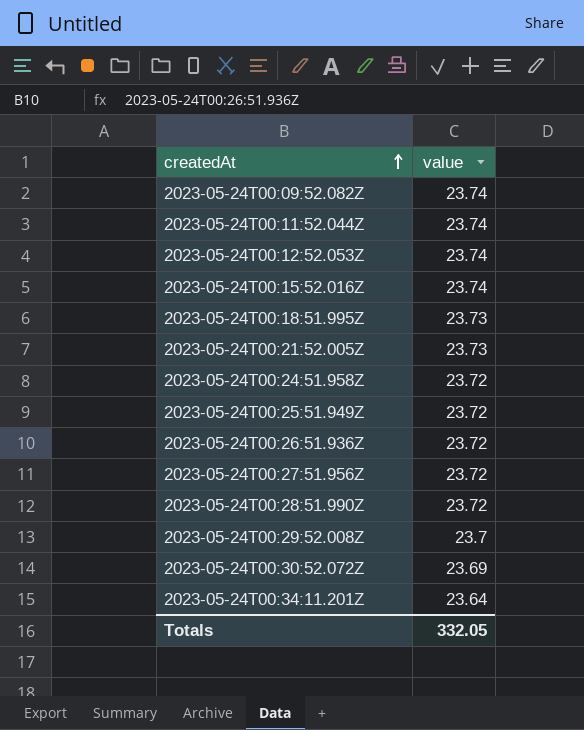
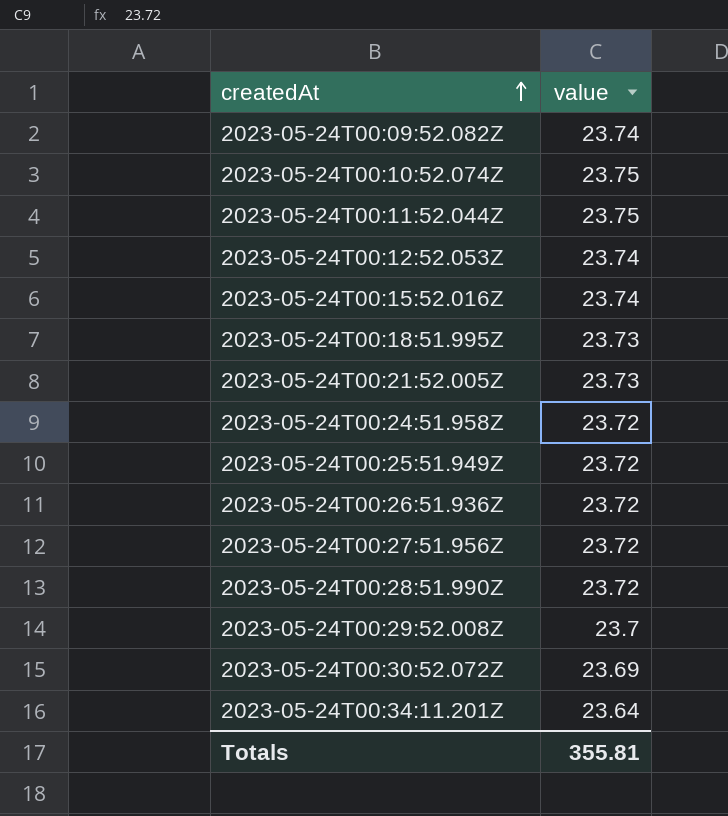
row 2023-05-24T00:10:52.074Z: none -> 23.75
2023-05-24T00:11:52.044Z | value: 23.74 -> 23.75
Totals | value: 332.05 -> 355.81

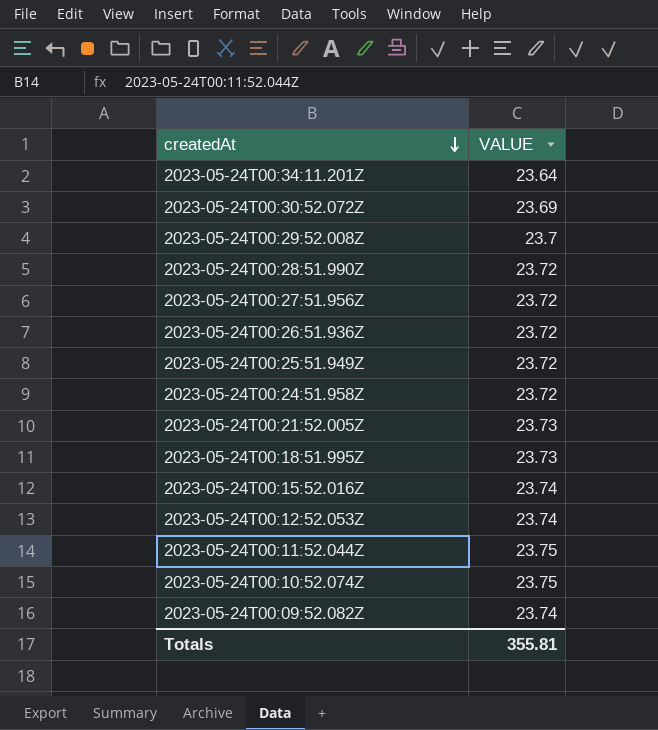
row order: createdAt ascending -> createdAt descending
column name: value -> VALUE

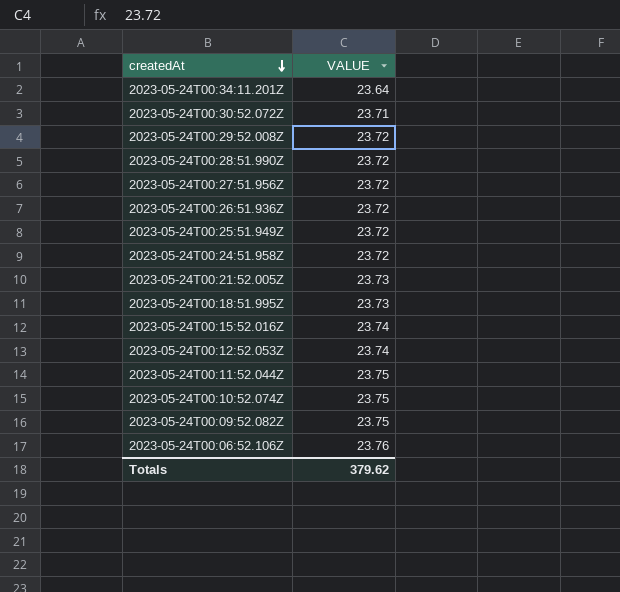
2023-05-24T00:30:52.072Z | VALUE: 23.69 -> 23.71
2023-05-24T00:29:52.008Z | VALUE: 23.7 -> 23.72
2023-05-24T00:09:52.082Z | VALUE: 23.74 -> 23.75
row 2023-05-24T00:06:52.106Z: none -> 23.76
Totals | VALUE: 355.81 -> 379.62

